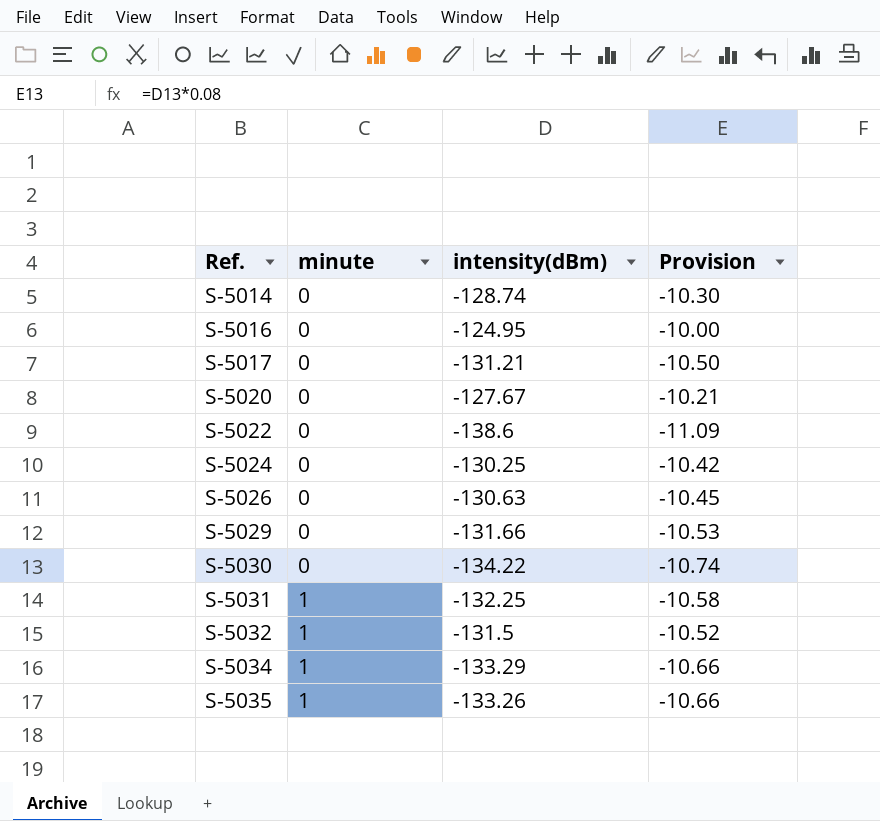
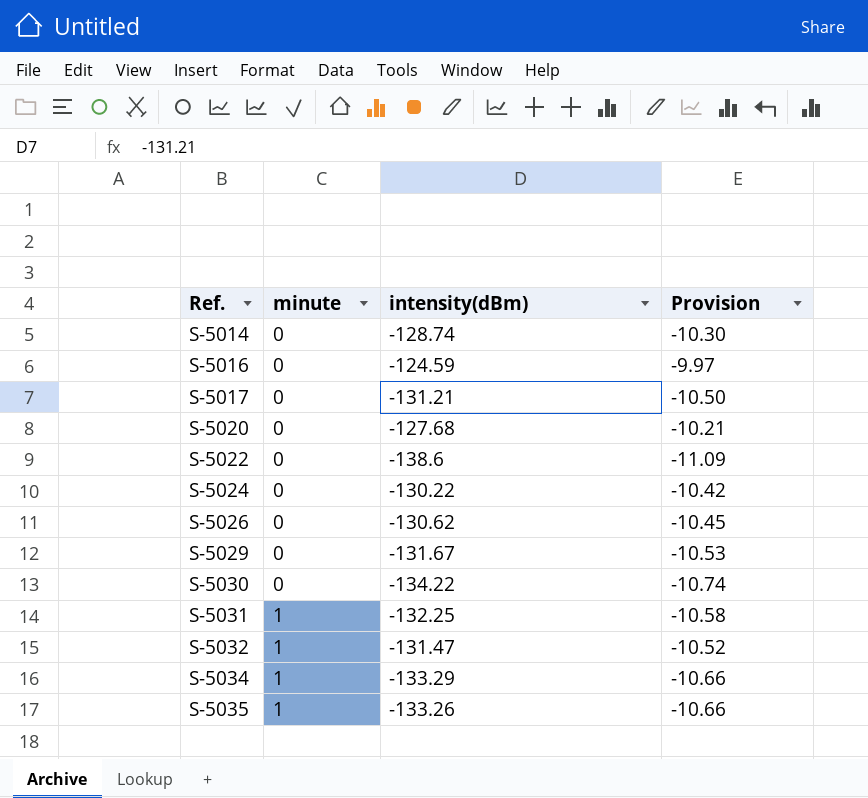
S-5016 | intensity(dBm): -124.95 -> -124.59
S-5016 | Provision: -10.00 -> -9.97
S-5020 | intensity(dBm): -127.67 -> -127.68
S-5024 | intensity(dBm): -130.25 -> -130.22
S-5026 | intensity(dBm): -130.63 -> -130.62
S-5029 | intensity(dBm): -131.66 -> -131.67
S-5032 | intensity(dBm): -131.5 -> -131.47

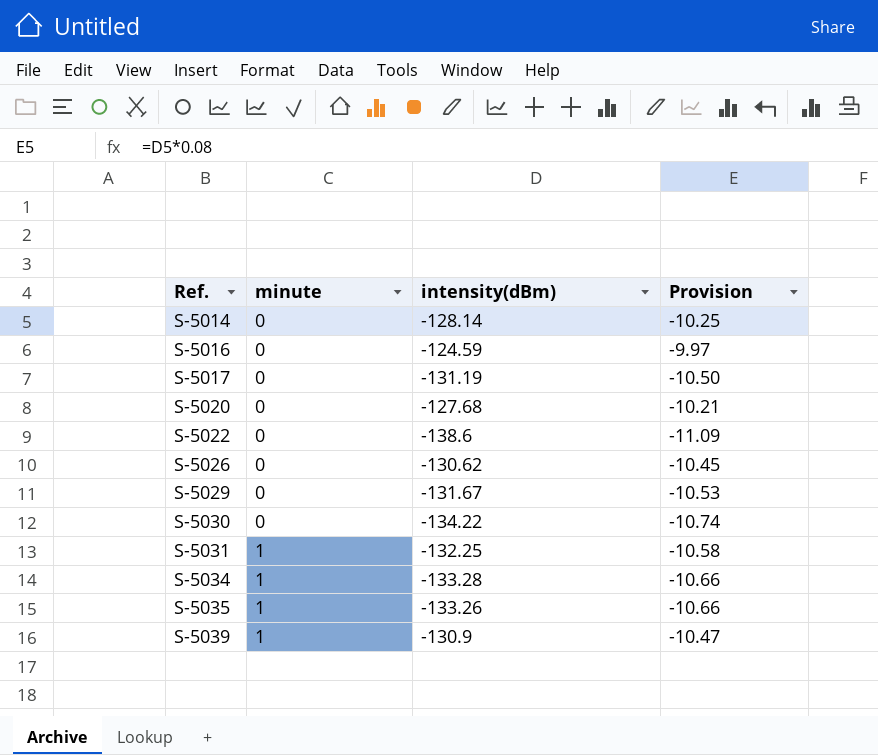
row S-5024: 0 | -130.22 | -10.42 -> none
row S-5032: 1 | -131.47 | -10.52 -> none
S-5014 | intensity(dBm): -128.74 -> -128.14
S-5014 | Provision: -10.30 -> -10.25
S-5017 | intensity(dBm): -131.21 -> -131.19
S-5034 | intensity(dBm): -133.29 -> -133.28
row S-5039: none -> 1 | -130.9 | -10.47

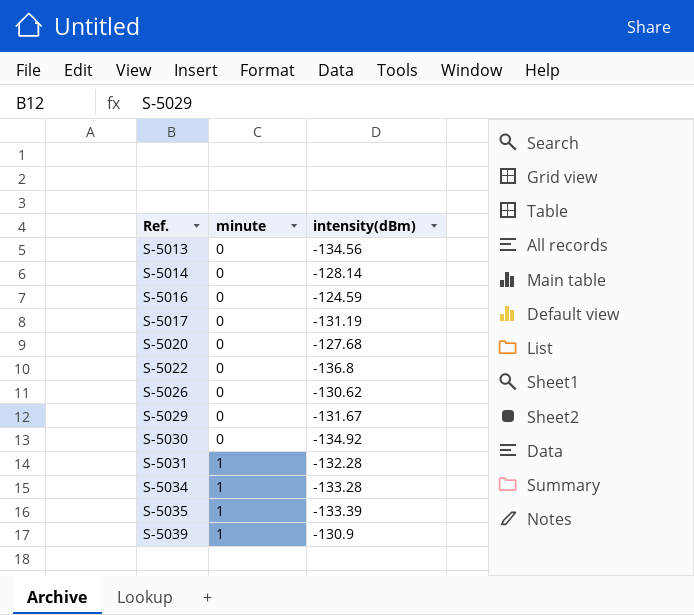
column Provision | formula: [intensity(dBm)] * 0.08 -> none
row S-5013: none -> 0 | -134.56
S-5022 | intensity(dBm): -138.6 -> -136.8
S-5030 | intensity(dBm): -134.22 -> -134.92
S-5031 | intensity(dBm): -132.25 -> -132.28
S-5035 | intensity(dBm): -133.26 -> -133.39

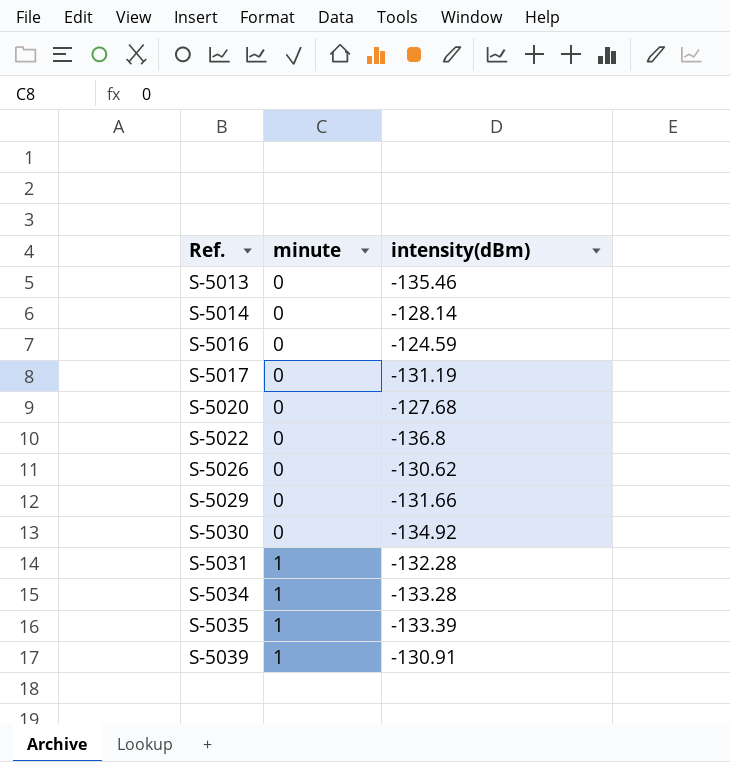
S-5013 | intensity(dBm): -134.56 -> -135.46
S-5029 | intensity(dBm): -131.67 -> -131.66
S-5039 | intensity(dBm): -130.9 -> -130.91

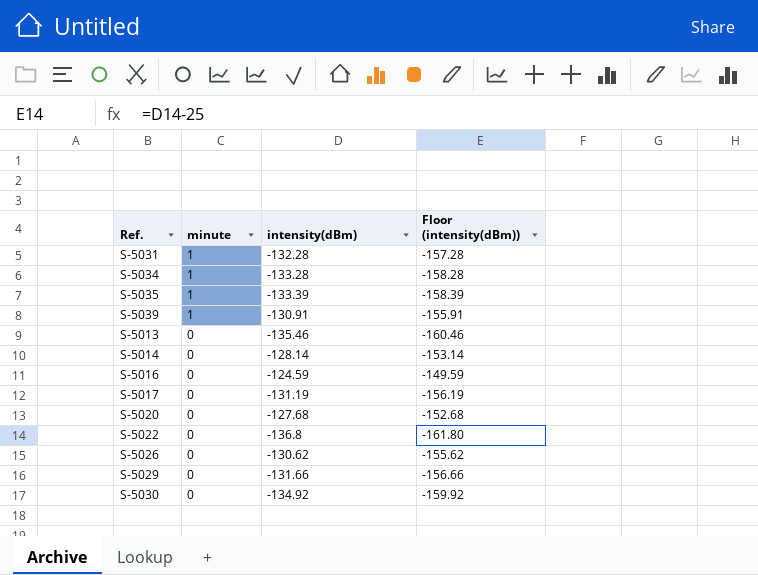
row order: Ref. ascending -> minute descending
column Floor (intensity(dBm)) | formula: none -> [intensity(dBm)] - 25

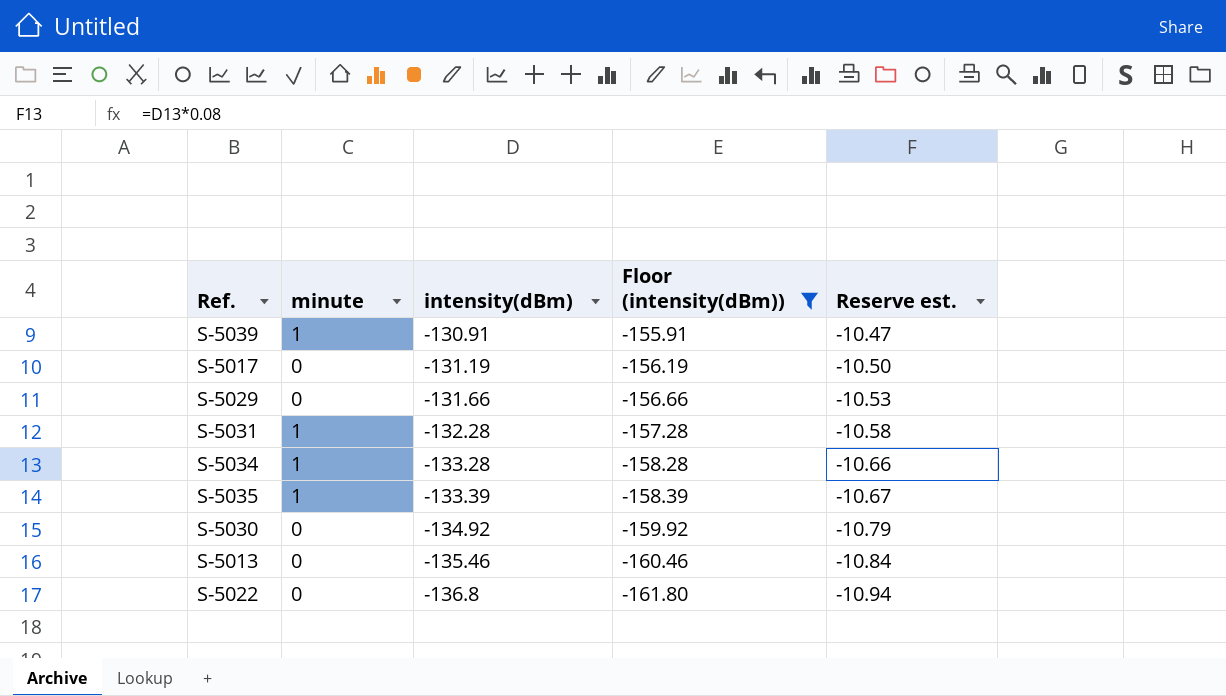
filter: none -> Floor (intensity(dBm)) <= -155.91
row order: minute descending -> intensity(dBm) descending
column Reserve est. | formula: none -> [intensity(dBm)] * 0.08

